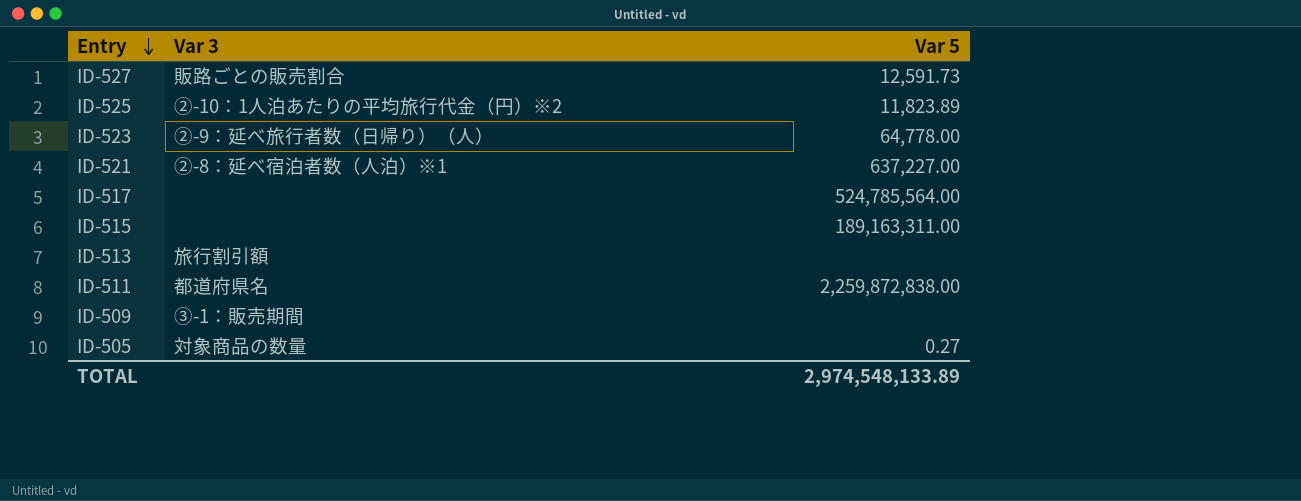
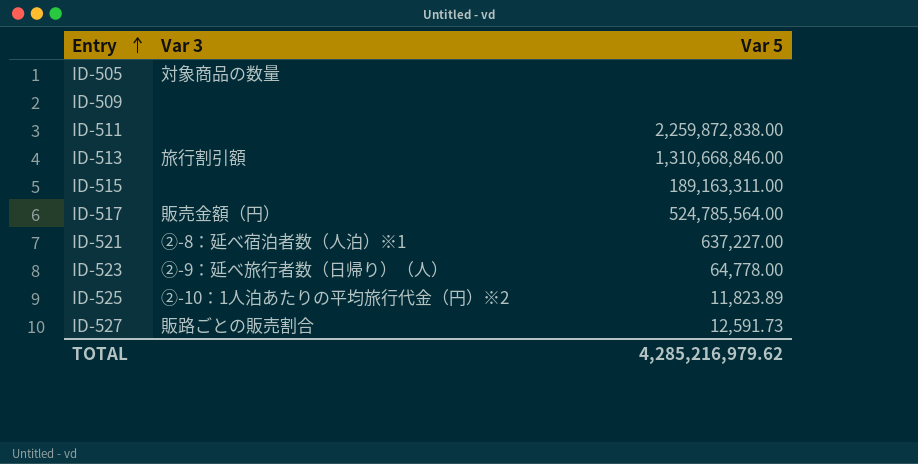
row order: Entry descending -> Entry ascending
ID-505 | Var 5: 0.27 -> none
ID-509 | Var 3: ③-1：販売期間 -> none
ID-511 | Var 3: 都道府県名 -> none
ID-513 | Var 5: none -> 1,310,668,846.00
ID-517 | Var 3: none -> 販売金額（円）
TOTAL | Var 5: 2,974,548,133.89 -> 4,285,216,979.62

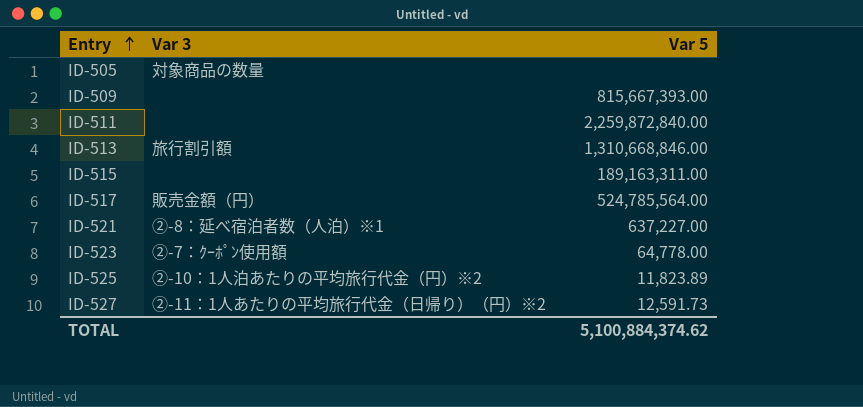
ID-509 | Var 5: none -> 815,667,393.00
ID-511 | Var 5: 2,259,872,838.00 -> 2,259,872,840.00
ID-523 | Var 3: ②-9：延べ旅行者数（日帰り）（人） -> ②-7：ｸｰﾎﾟﾝ使用額
ID-527 | Var 3: 販路ごとの販売割合 -> ②-11：1人あたりの平均旅行代金（日帰り）（円）※2
TOTAL | Var 5: 4,285,216,979.62 -> 5,100,884,374.62

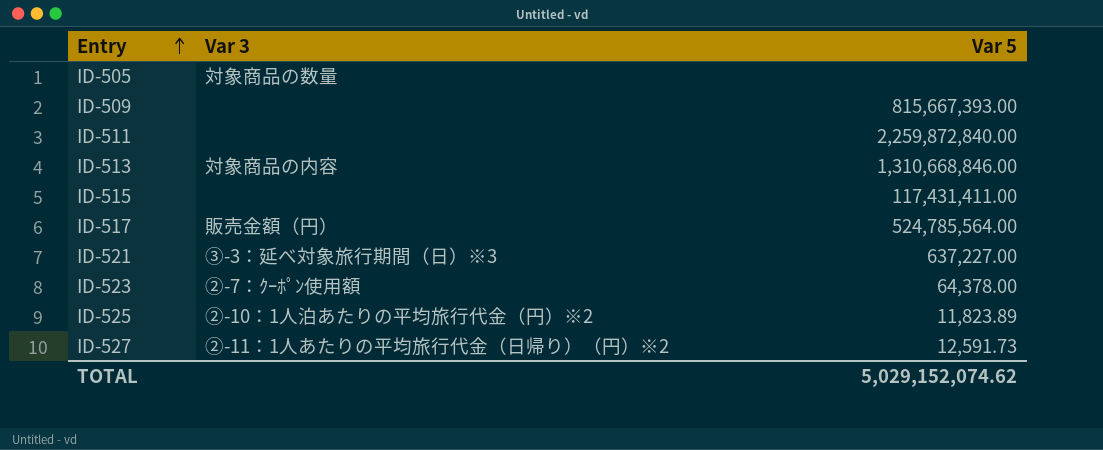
ID-513 | Var 3: 旅行割引額 -> 対象商品の内容
ID-515 | Var 5: 189,163,311.00 -> 117,431,411.00
ID-521 | Var 3: ②-8：延べ宿泊者数（人泊）※1 -> ③-3：延べ対象旅行期間（日）※3
ID-523 | Var 5: 64,778.00 -> 64,378.00
TOTAL | Var 5: 5,100,884,374.62 -> 5,029,152,074.62

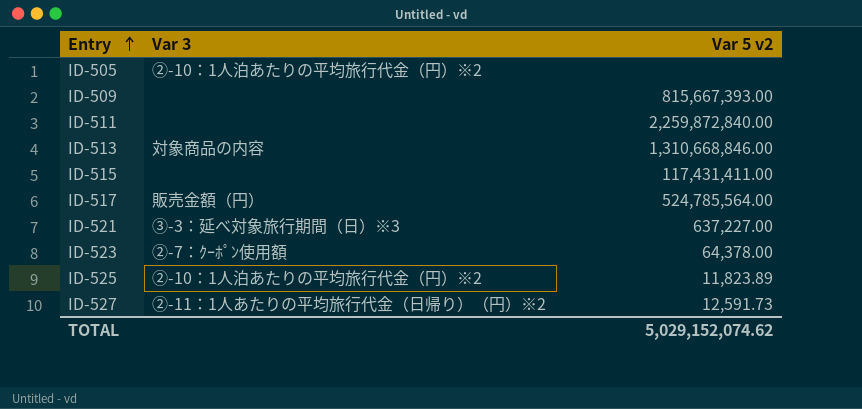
column name: Var 5 -> Var 5 v2
ID-505 | Var 3: 対象商品の数量 -> ②-10：1人泊あたりの平均旅行代金（円）※2

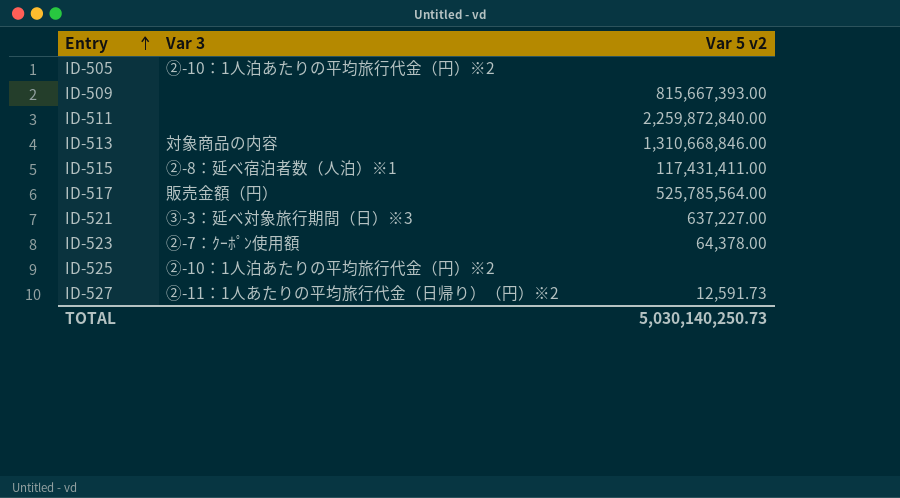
ID-515 | Var 3: none -> ②-8：延べ宿泊者数（人泊）※1
ID-517 | Var 5 v2: 524,785,564.00 -> 525,785,564.00
ID-525 | Var 5 v2: 11,823.89 -> none
TOTAL | Var 5 v2: 5,029,152,074.62 -> 5,030,140,250.73

